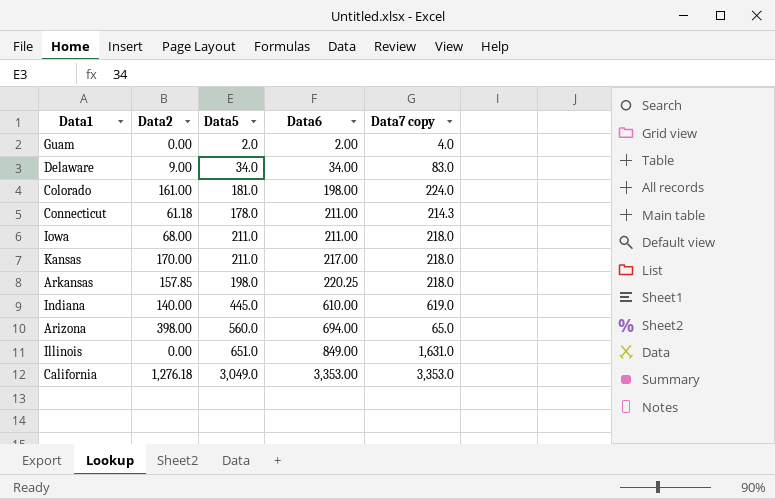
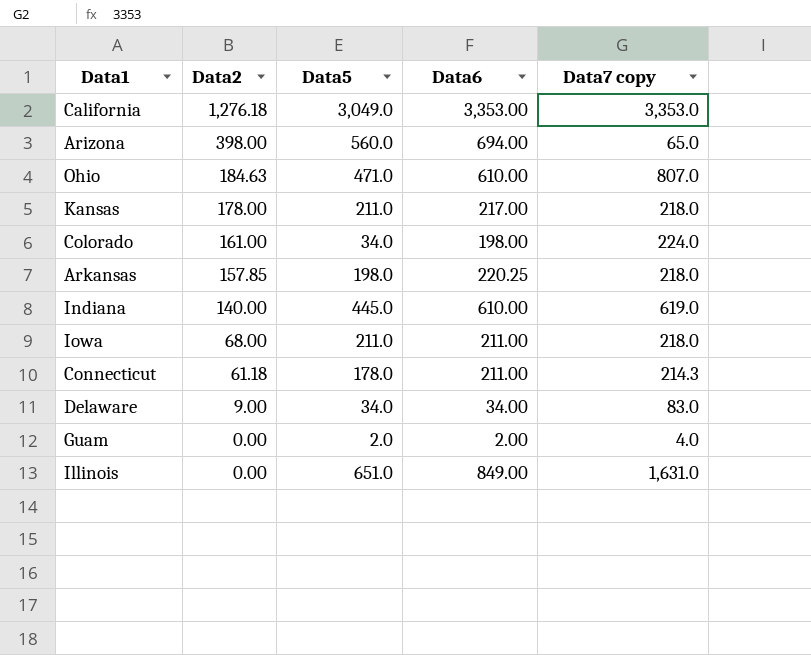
row order: Data6 ascending -> Data2 descending
row Ohio: none -> 184.63 | 471.0 | 610.00 | 807.0
Kansas | Data2: 170.00 -> 178.00
Colorado | Data5: 181.0 -> 34.0

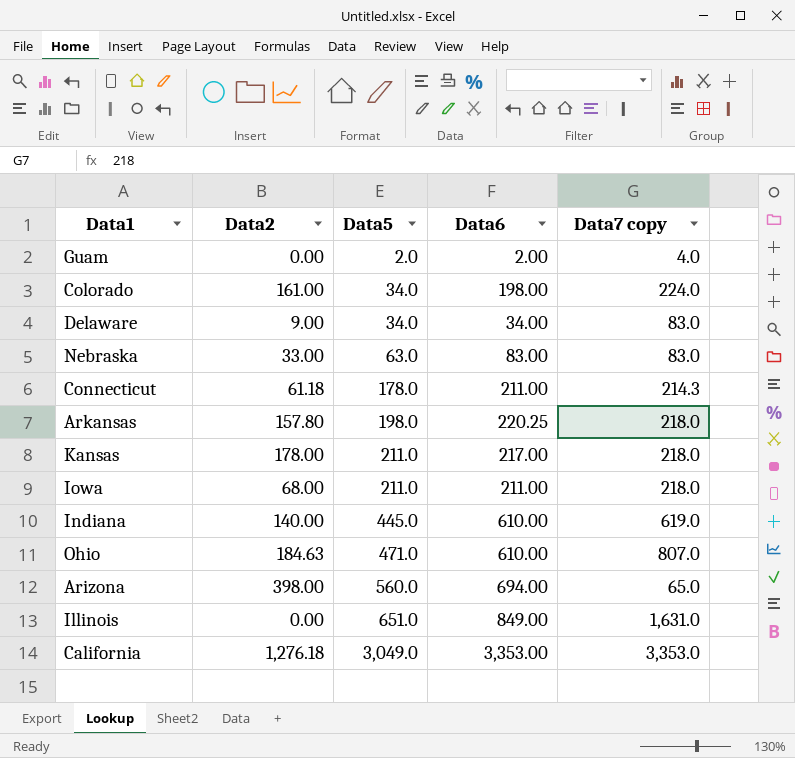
row order: Data2 descending -> Data5 ascending
row Nebraska: none -> 33.00 | 63.0 | 83.00 | 83.0
Arkansas | Data2: 157.85 -> 157.80

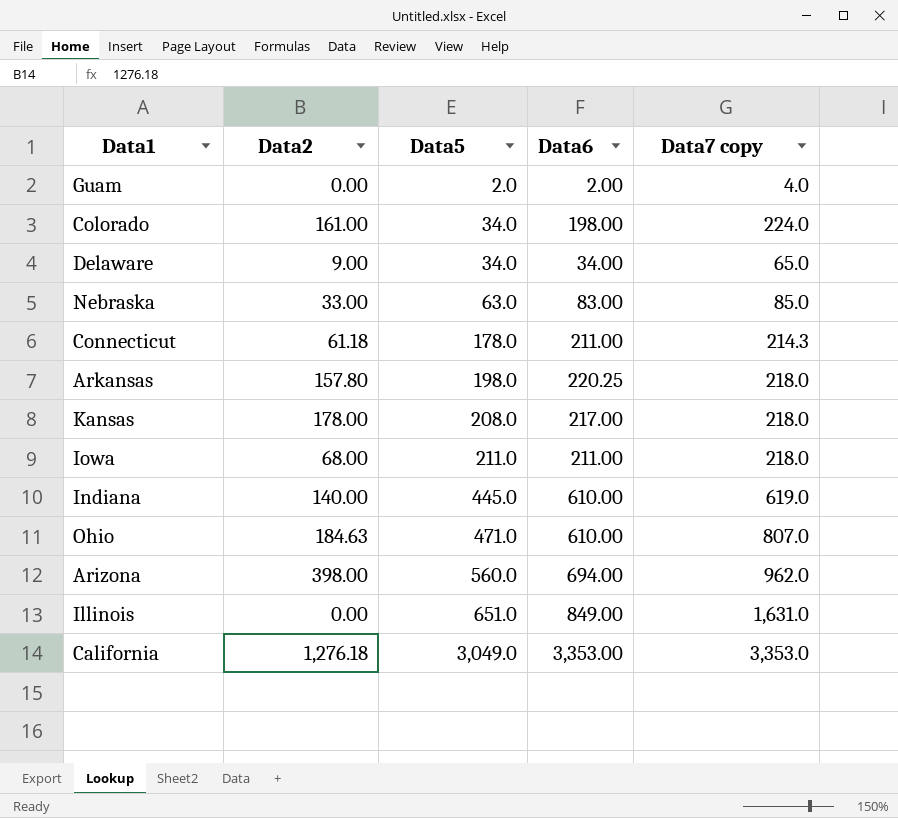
Delaware | Data7 copy: 83.0 -> 65.0
Nebraska | Data7 copy: 83.0 -> 85.0
Kansas | Data5: 211.0 -> 208.0
Arizona | Data7 copy: 65.0 -> 962.0

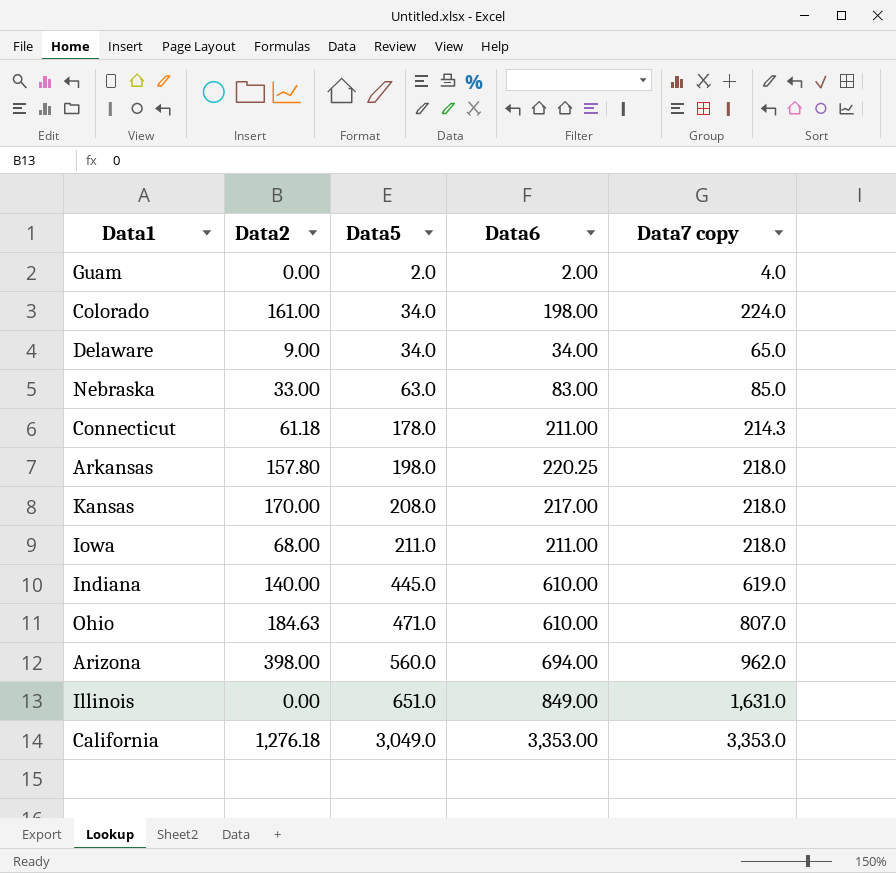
Kansas | Data2: 178.00 -> 170.00

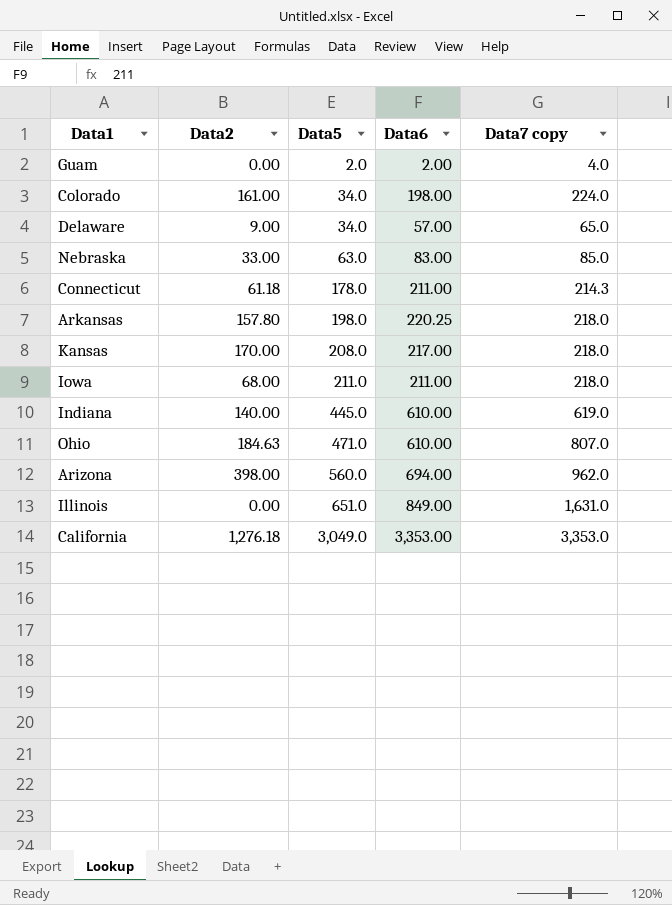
Delaware | Data6: 34.00 -> 57.00

